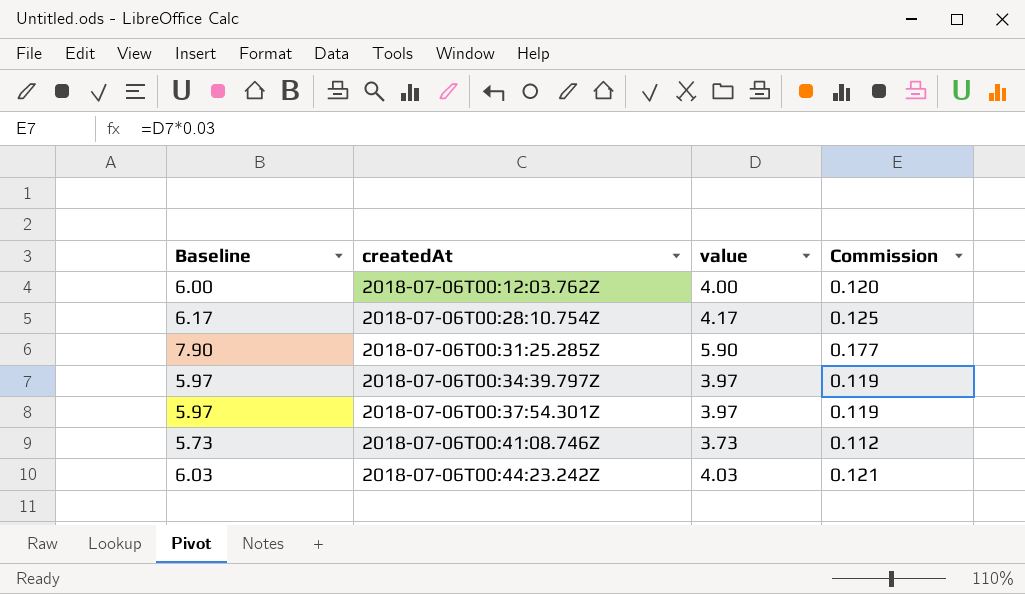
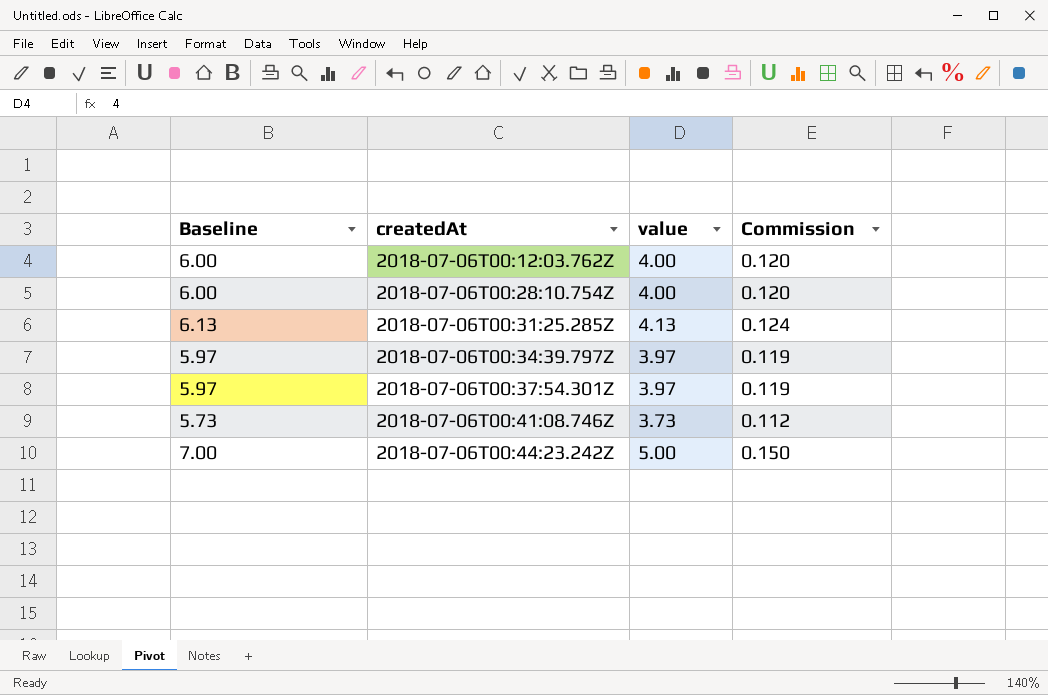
2018-07-06T00:28:10.754Z | Baseline: 6.17 -> 6.00
2018-07-06T00:28:10.754Z | value: 4.17 -> 4.00
2018-07-06T00:28:10.754Z | Commission: 0.125 -> 0.120
2018-07-06T00:31:25.285Z | Baseline: 7.90 -> 6.13
2018-07-06T00:31:25.285Z | value: 5.90 -> 4.13
2018-07-06T00:31:25.285Z | Commission: 0.177 -> 0.124
2018-07-06T00:44:23.242Z | Baseline: 6.03 -> 7.00
2018-07-06T00:44:23.242Z | value: 4.03 -> 5.00
2018-07-06T00:44:23.242Z | Commission: 0.121 -> 0.150

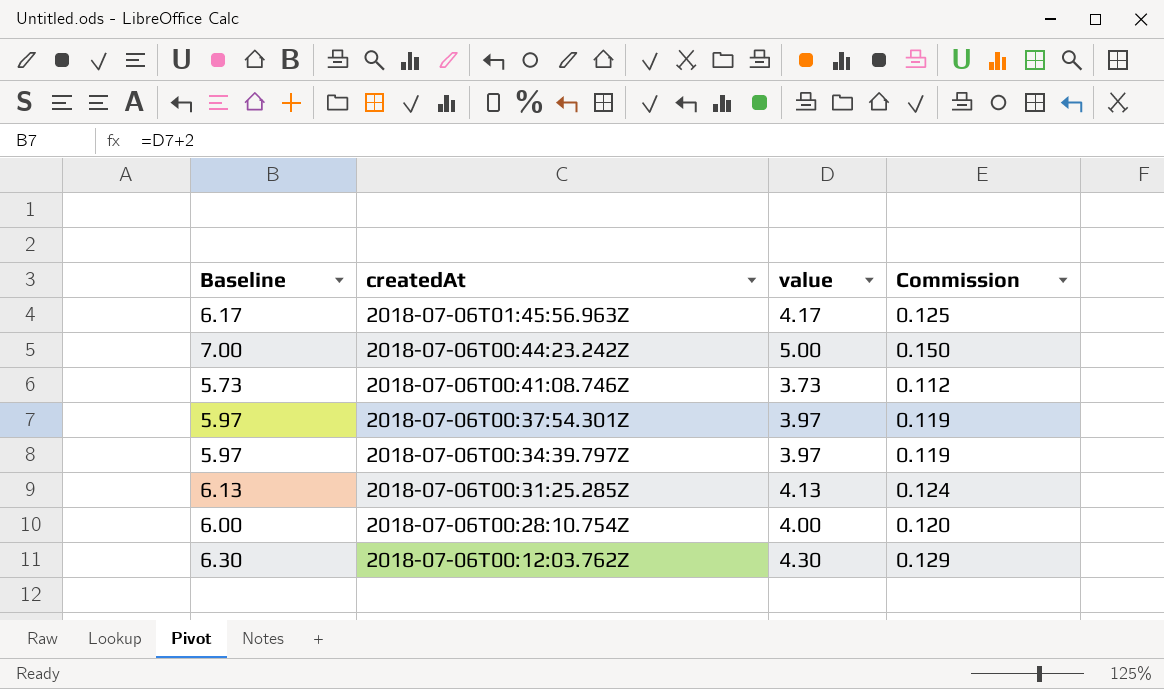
row order: createdAt ascending -> createdAt descending
row 2018-07-06T01:45:56.963Z: none -> 6.17 | 4.17 | 0.125
2018-07-06T00:12:03.762Z | Baseline: 6.00 -> 6.30
2018-07-06T00:12:03.762Z | value: 4.00 -> 4.30
2018-07-06T00:12:03.762Z | Commission: 0.120 -> 0.129

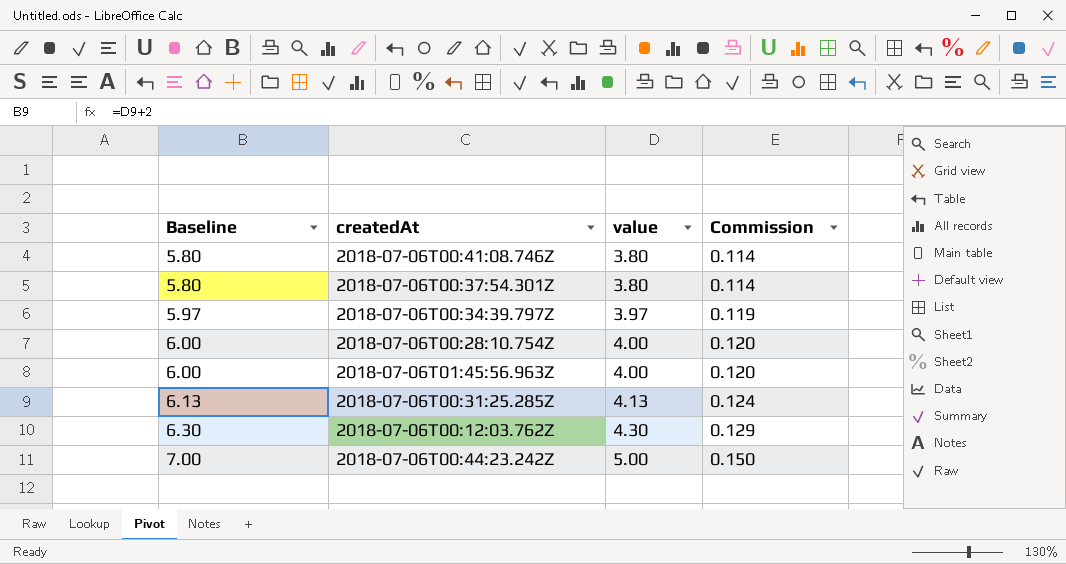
row order: createdAt descending -> Baseline ascending
2018-07-06T00:41:08.746Z | Baseline: 5.73 -> 5.80
2018-07-06T00:41:08.746Z | value: 3.73 -> 3.80
2018-07-06T00:41:08.746Z | Commission: 0.112 -> 0.114
2018-07-06T00:37:54.301Z | Baseline: 5.97 -> 5.80
2018-07-06T00:37:54.301Z | value: 3.97 -> 3.80
2018-07-06T00:37:54.301Z | Commission: 0.119 -> 0.114
2018-07-06T01:45:56.963Z | Baseline: 6.17 -> 6.00
2018-07-06T01:45:56.963Z | value: 4.17 -> 4.00
2018-07-06T01:45:56.963Z | Commission: 0.125 -> 0.120

